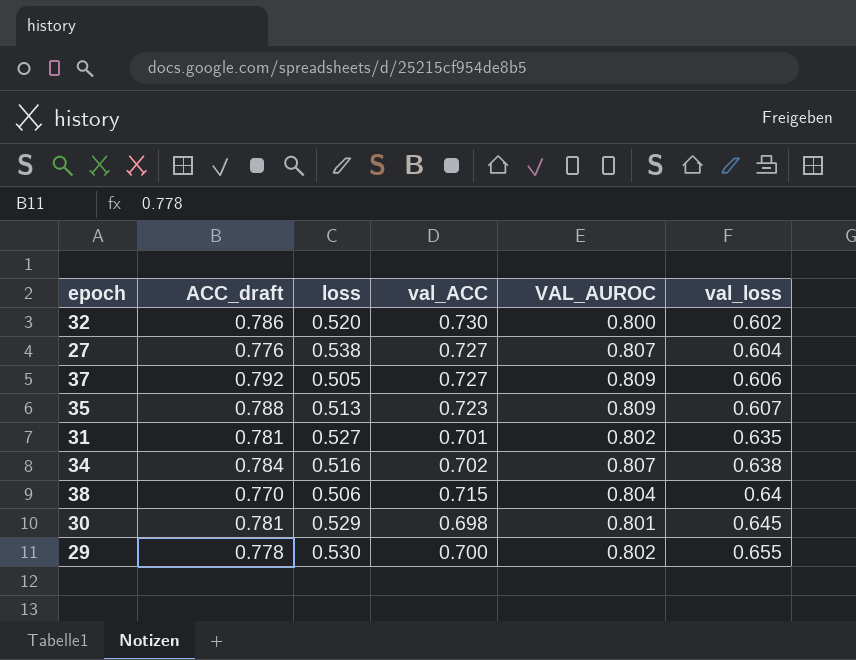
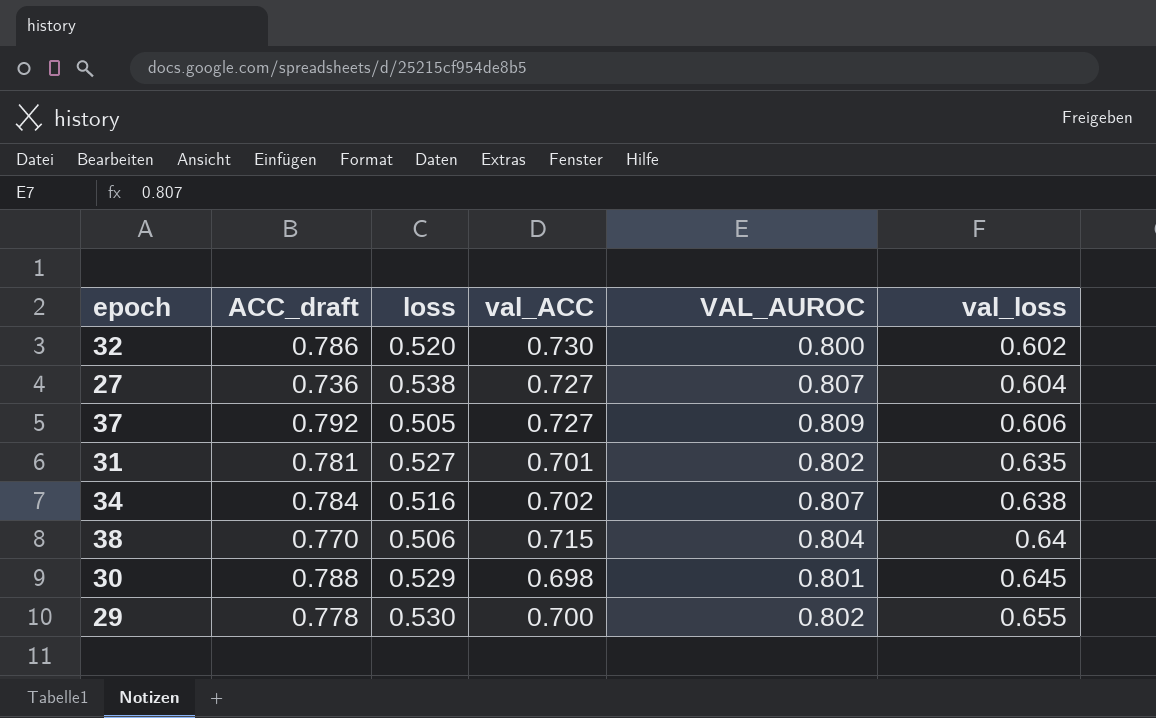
row 35: 0.788 | 0.513 | 0.723 | 0.809 | 0.607 -> none
27 | ACC_draft: 0.776 -> 0.736
30 | ACC_draft: 0.781 -> 0.788

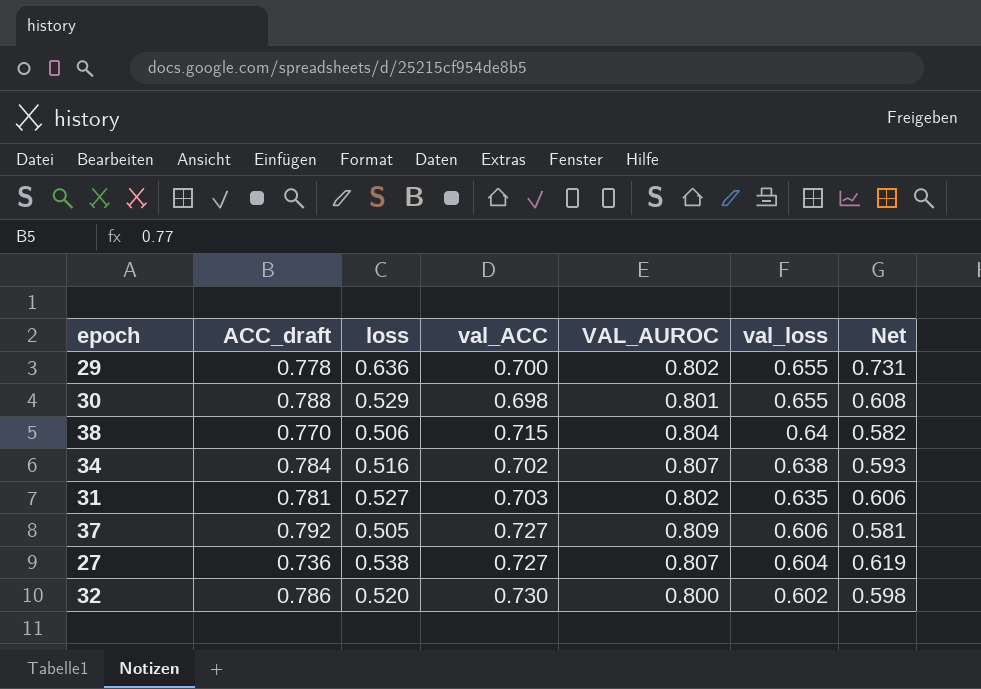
row order: val_loss ascending -> val_loss descending
column Net | formula: none -> [loss] * 1.15
29 | loss: 0.530 -> 0.636
30 | val_loss: 0.645 -> 0.655
31 | val_ACC: 0.701 -> 0.703

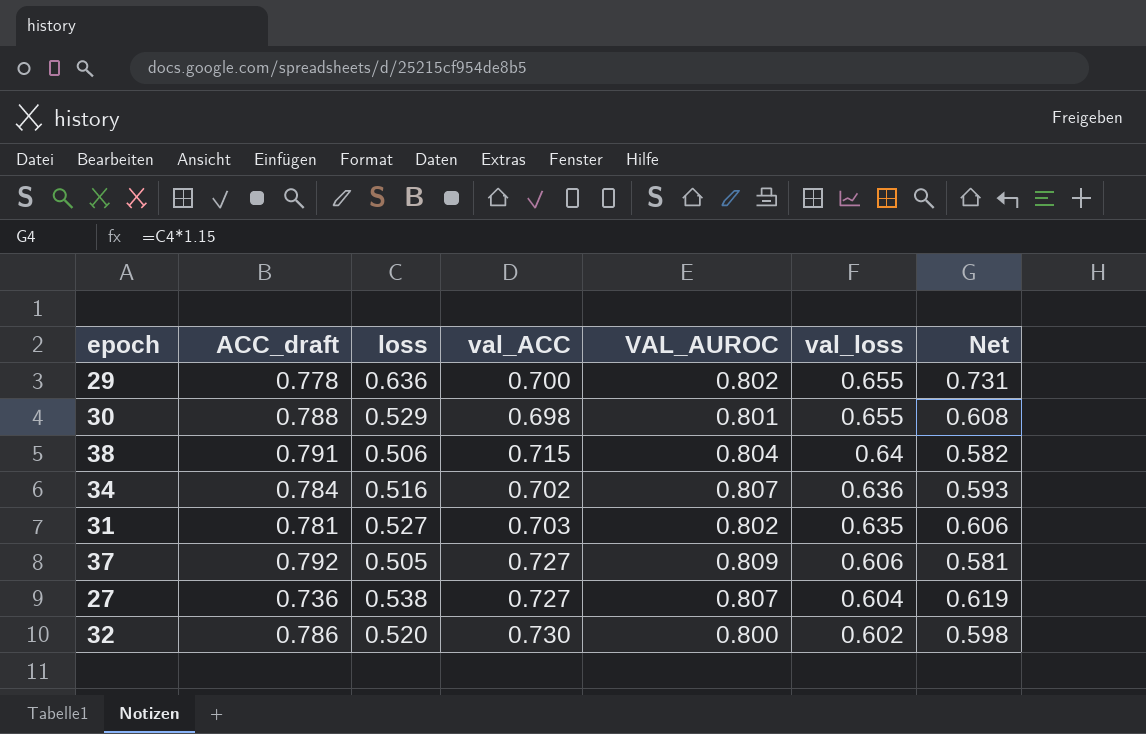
38 | ACC_draft: 0.770 -> 0.791
34 | val_loss: 0.638 -> 0.636

